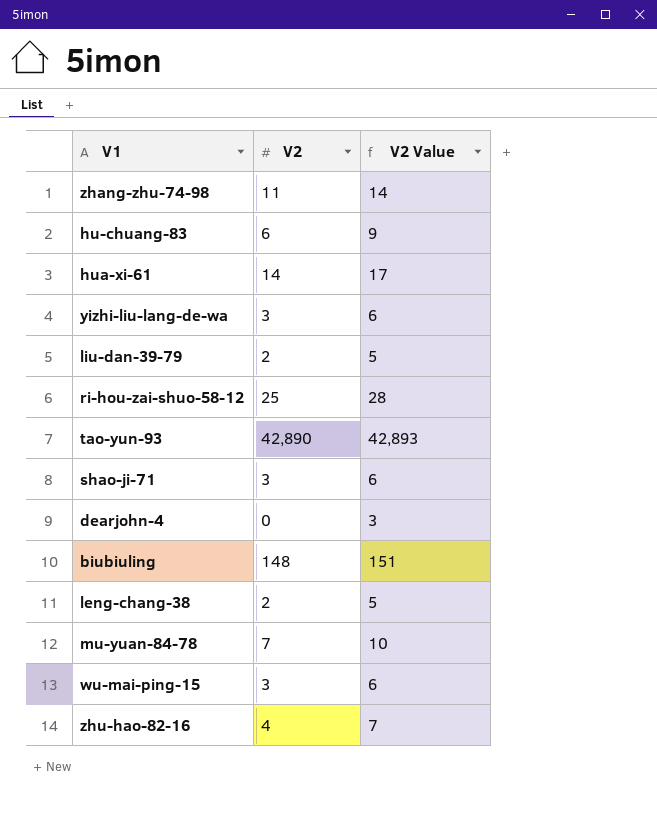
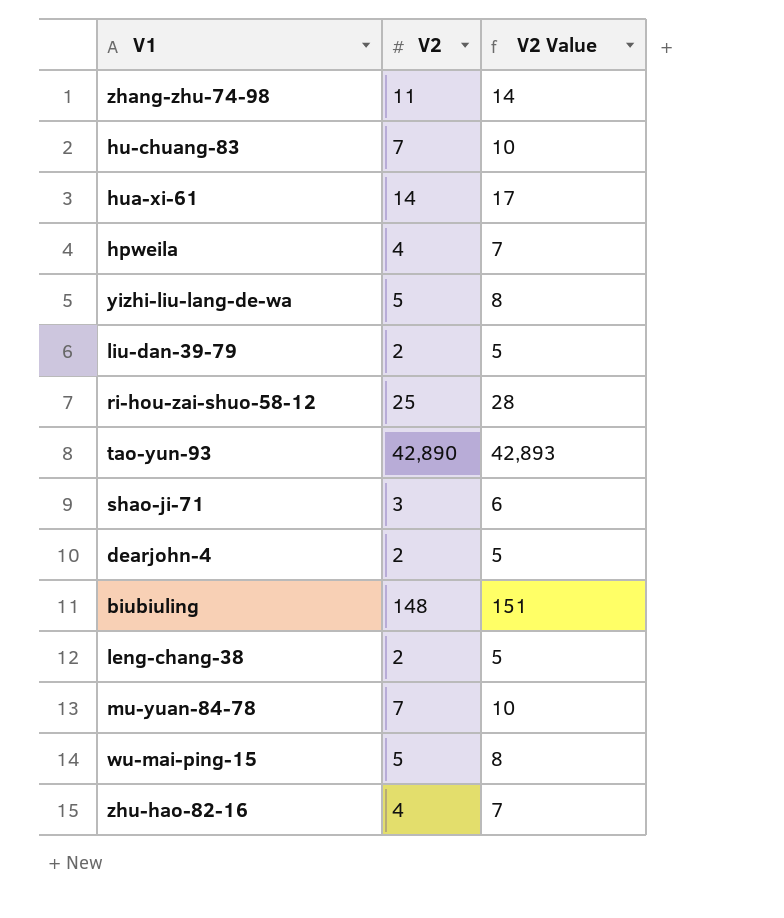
hu-chuang-83 | V2: 6 -> 7
hu-chuang-83 | V2 Value: 9 -> 10
row hpweila: none -> 4 | 7
yizhi-liu-lang-de-wa | V2: 3 -> 5
yizhi-liu-lang-de-wa | V2 Value: 6 -> 8
dearjohn-4 | V2: 0 -> 2
dearjohn-4 | V2 Value: 3 -> 5
wu-mai-ping-15 | V2: 3 -> 5
wu-mai-ping-15 | V2 Value: 6 -> 8

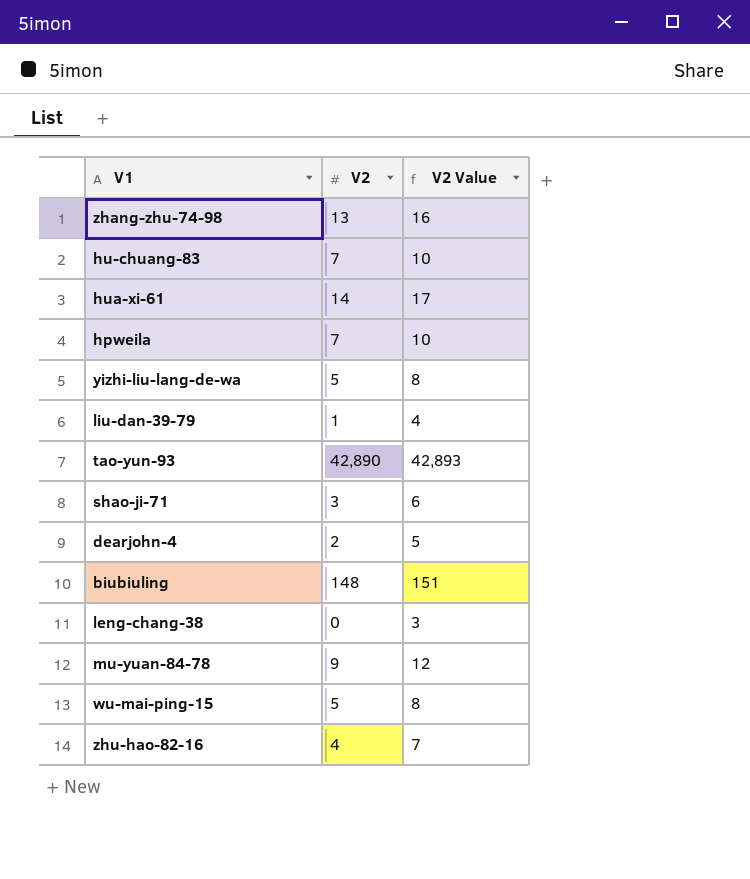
row ri-hou-zai-shuo-58-12: 25 | 28 -> none
zhang-zhu-74-98 | V2: 11 -> 13
zhang-zhu-74-98 | V2 Value: 14 -> 16
hpweila | V2: 4 -> 7
hpweila | V2 Value: 7 -> 10
liu-dan-39-79 | V2: 2 -> 1
liu-dan-39-79 | V2 Value: 5 -> 4
leng-chang-38 | V2: 2 -> 0
leng-chang-38 | V2 Value: 5 -> 3
mu-yuan-84-78 | V2: 7 -> 9
mu-yuan-84-78 | V2 Value: 10 -> 12

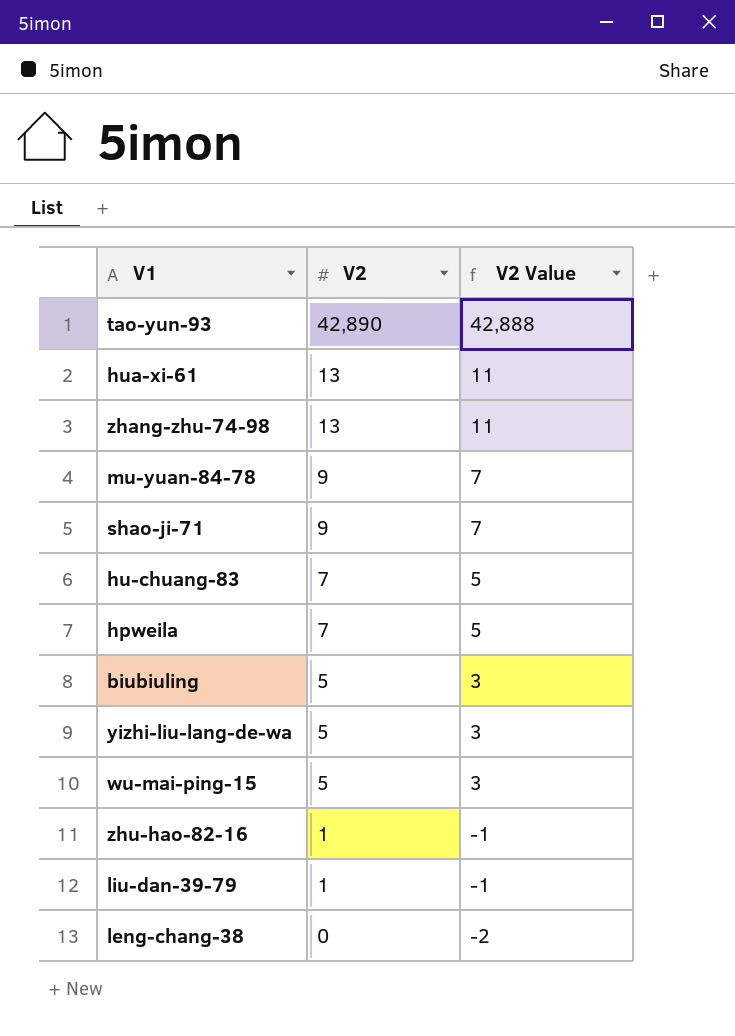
row order: none -> V2 descending
column V2 Value | formula: [V2] + 3 -> [V2] - 2
row dearjohn-4: 2 | 5 -> none
hua-xi-61 | V2: 14 -> 13
shao-ji-71 | V2: 3 -> 9
biubiuling | V2: 148 -> 5
zhu-hao-82-16 | V2: 4 -> 1

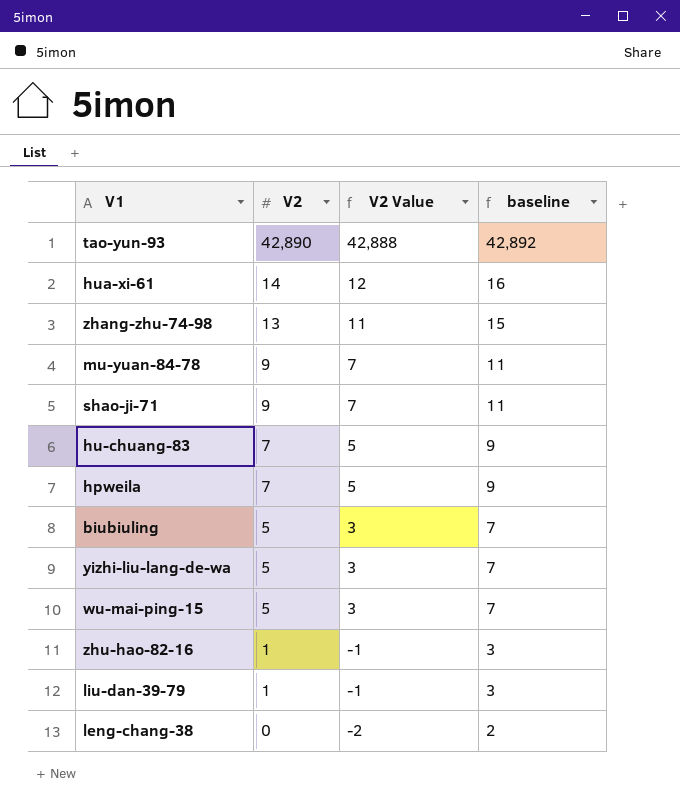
column baseline | formula: none -> [V2] + 2
hua-xi-61 | V2: 13 -> 14
hua-xi-61 | V2 Value: 11 -> 12

